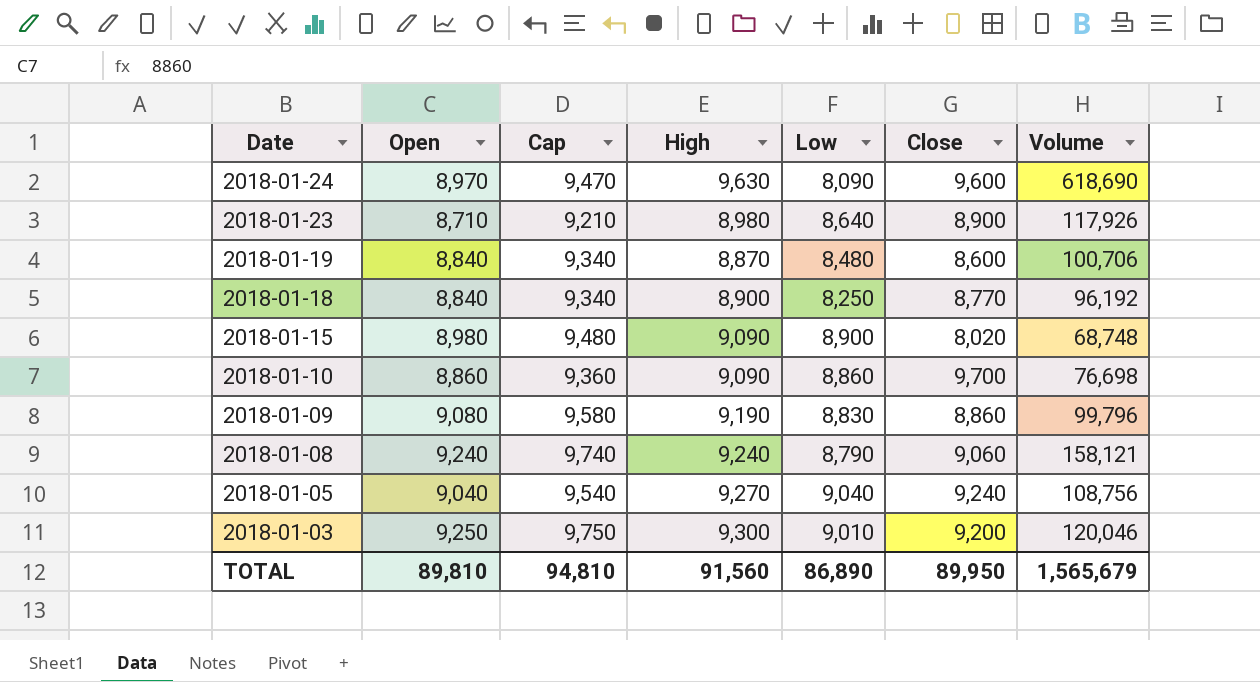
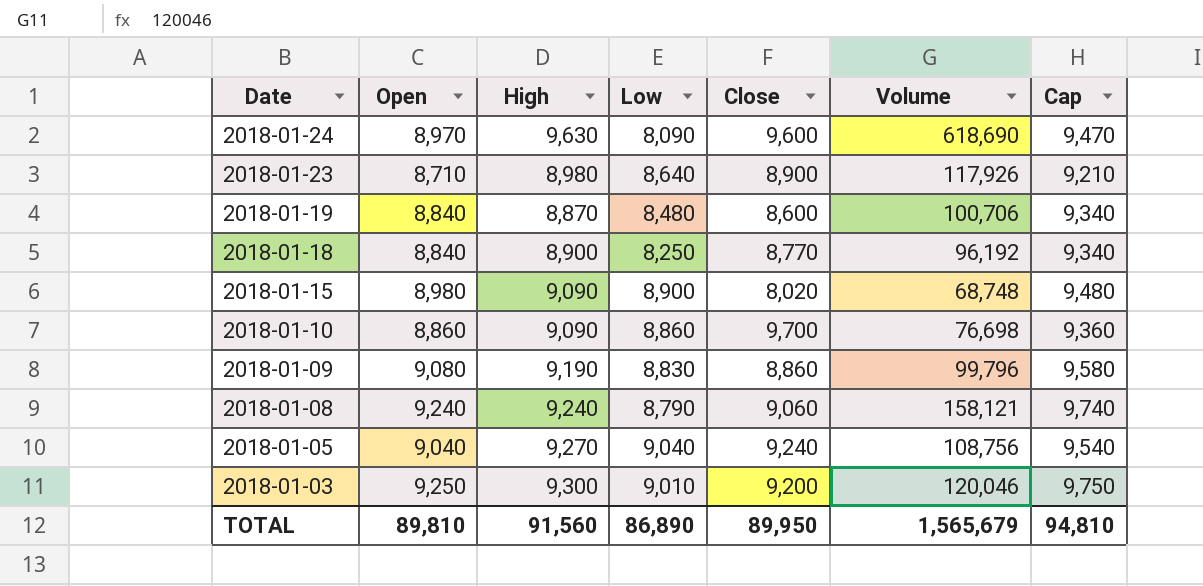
column Cap | position: 3 -> 7

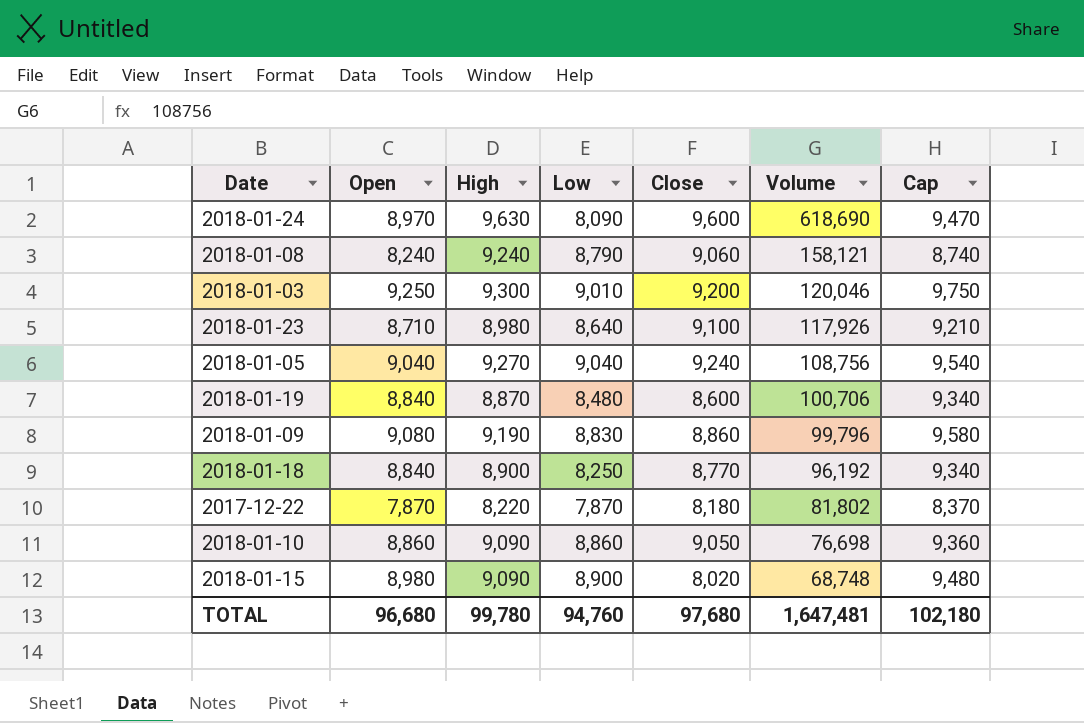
row order: Date descending -> Volume descending
2018-01-08 | Open: 9,240 -> 8,240
2018-01-08 | Cap: 9,740 -> 8,740
2018-01-23 | Close: 8,900 -> 9,100
row 2017-12-22: none -> 7,870 | 8,220 | 7,870 | 8,180 | 81,802 | 8,370
2018-01-10 | Close: 9,700 -> 9,050
TOTAL | Open: 89,810 -> 96,680
TOTAL | High: 91,560 -> 99,780
TOTAL | Low: 86,890 -> 94,760
TOTAL | Close: 89,950 -> 97,680
TOTAL | Volume: 1,565,679 -> 1,647,481
TOTAL | Cap: 94,810 -> 102,180

